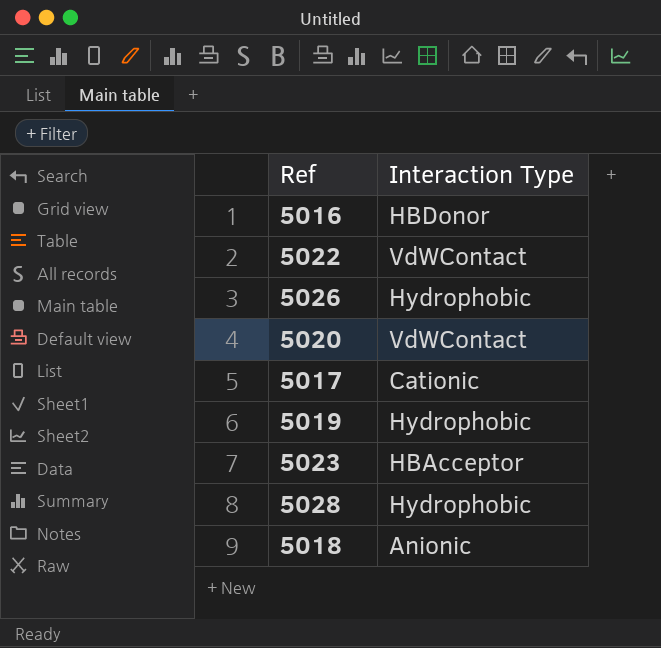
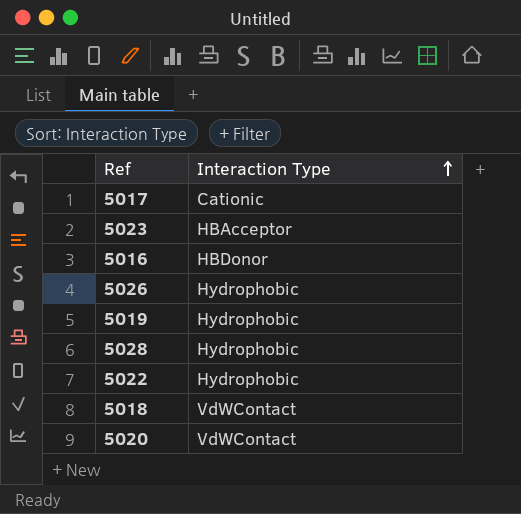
row order: none -> Interaction Type ascending
5022 | Interaction Type: VdWContact -> Hydrophobic
5018 | Interaction Type: Anionic -> VdWContact

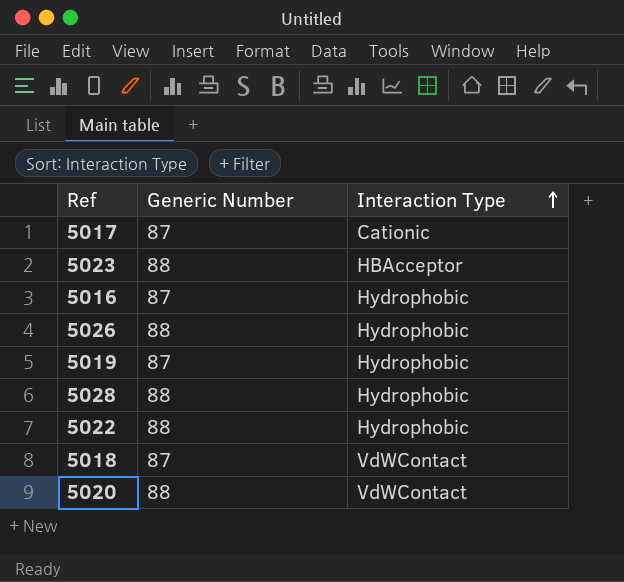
column Generic Number | position: none -> 2
5016 | Interaction Type: HBDonor -> Hydrophobic

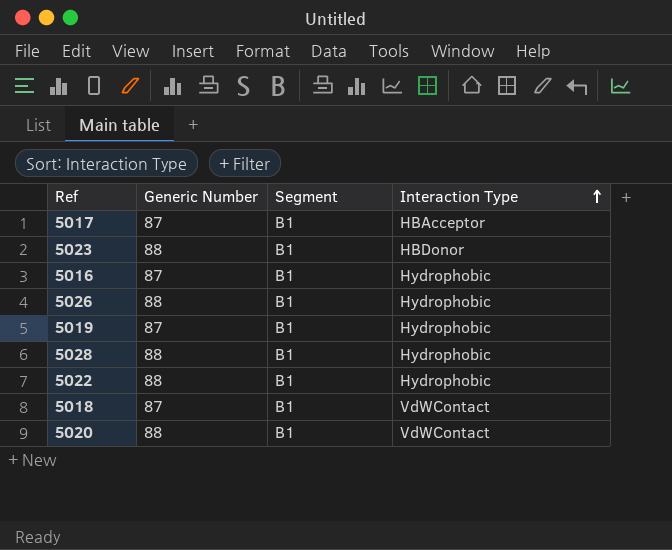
column Segment | position: none -> 3
5017 | Interaction Type: Cationic -> HBAcceptor
5023 | Interaction Type: HBAcceptor -> HBDonor

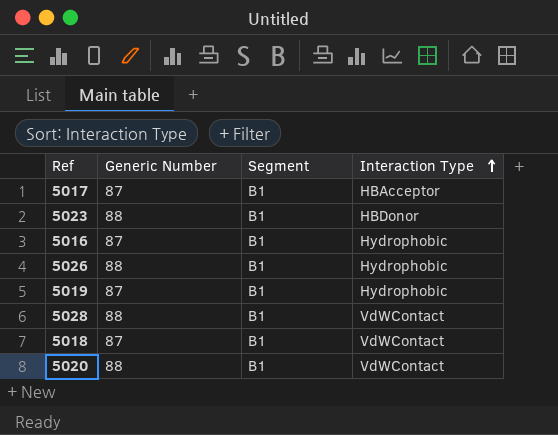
row 5022: 88 | B1 | Hydrophobic -> none
5028 | Interaction Type: Hydrophobic -> VdWContact

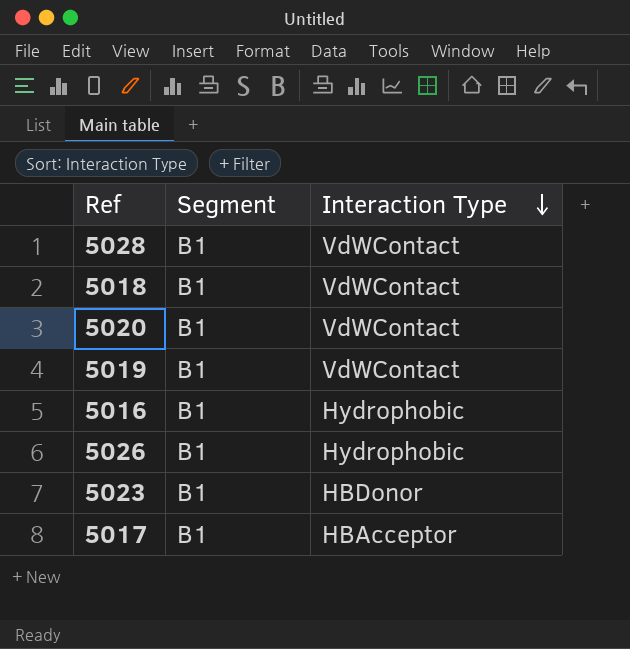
row order: Interaction Type ascending -> Interaction Type descending
column Generic Number | position: 2 -> none
5019 | Interaction Type: Hydrophobic -> VdWContact

